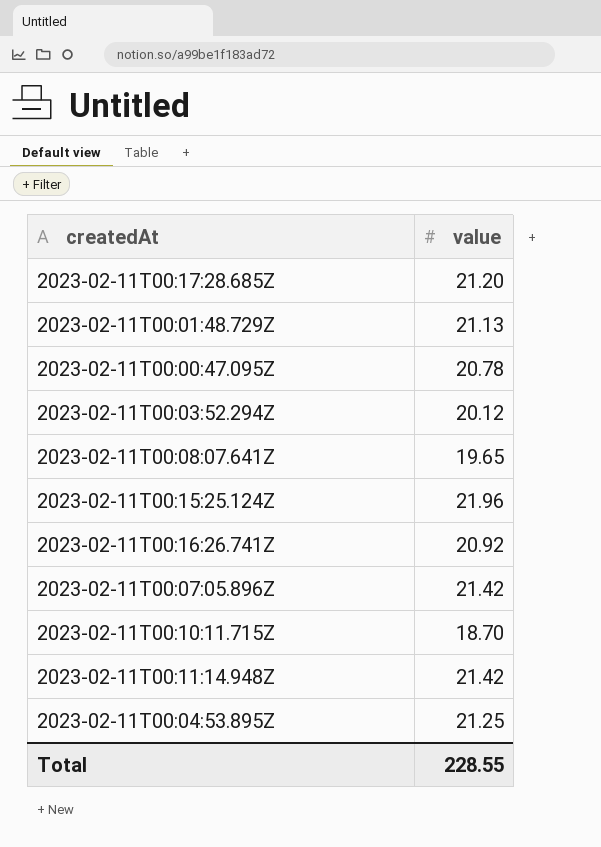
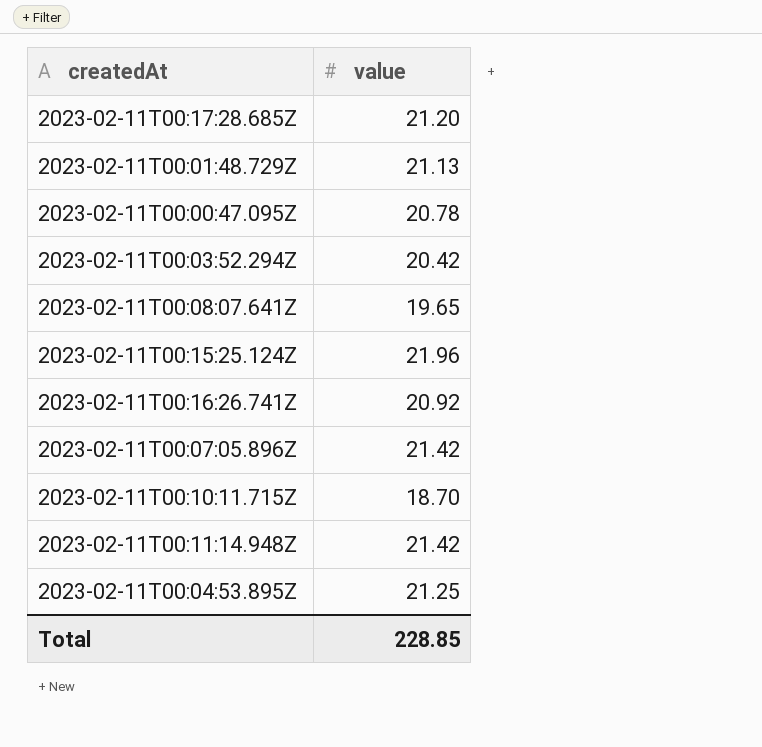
2023-02-11T00:03:52.294Z | value: 20.12 -> 20.42
Total | value: 228.55 -> 228.85

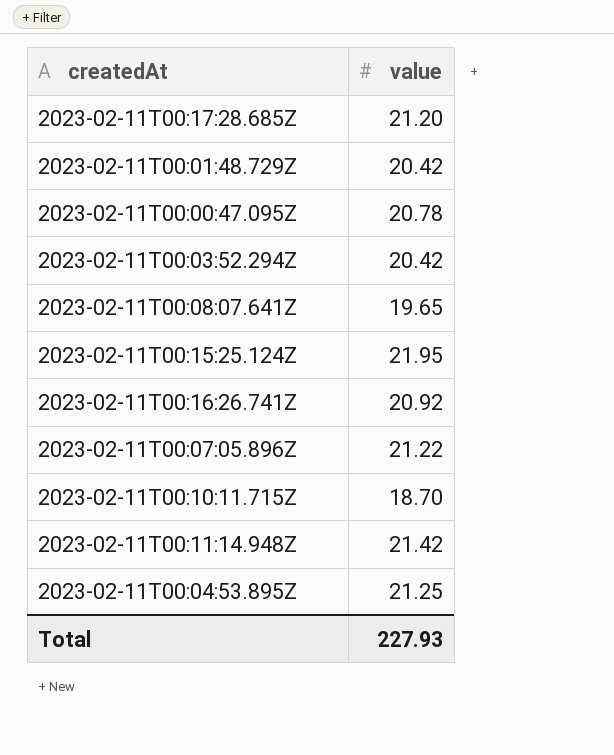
2023-02-11T00:01:48.729Z | value: 21.13 -> 20.42
2023-02-11T00:15:25.124Z | value: 21.96 -> 21.95
2023-02-11T00:07:05.896Z | value: 21.42 -> 21.22
Total | value: 228.85 -> 227.93

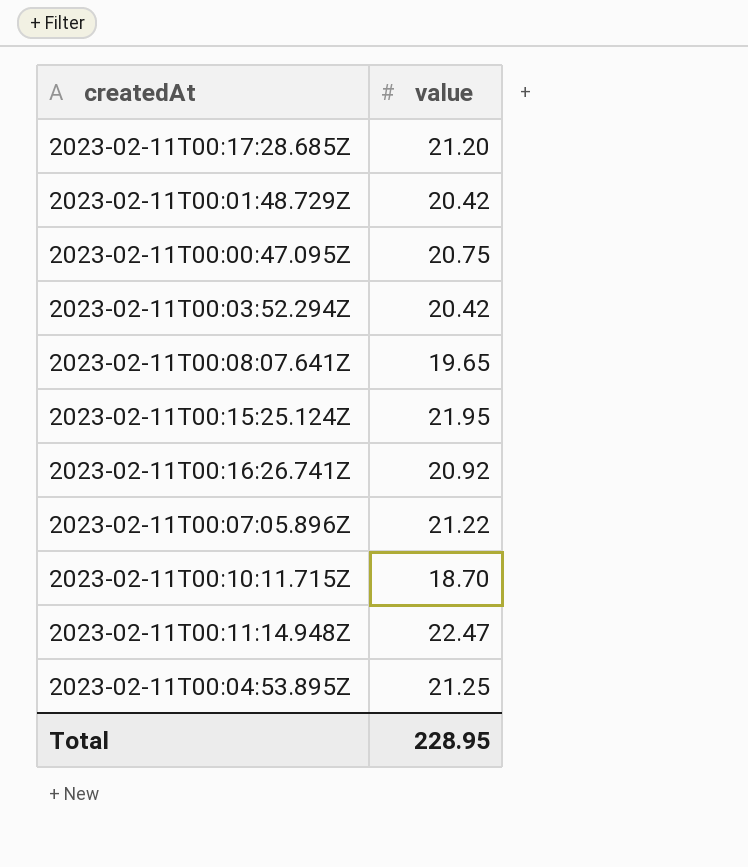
2023-02-11T00:00:47.095Z | value: 20.78 -> 20.75
2023-02-11T00:11:14.948Z | value: 21.42 -> 22.47
Total | value: 227.93 -> 228.95

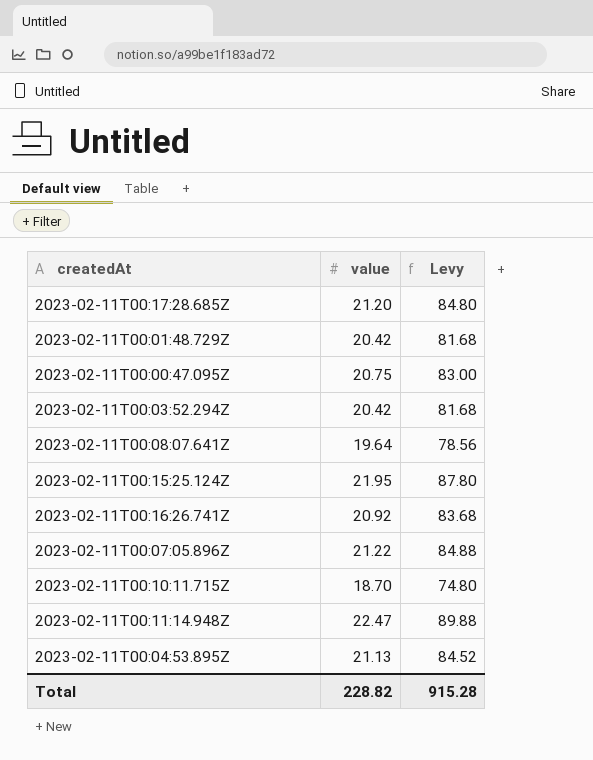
column Levy | formula: none -> [value] * 4
2023-02-11T00:08:07.641Z | value: 19.65 -> 19.64
2023-02-11T00:04:53.895Z | value: 21.25 -> 21.13
Total | value: 228.95 -> 228.82

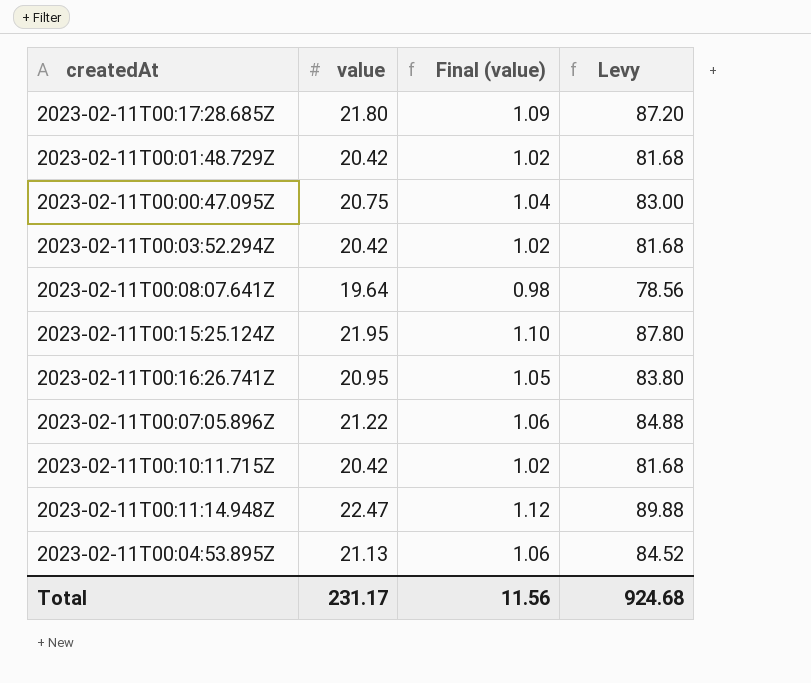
column Final (value) | formula: none -> [value] * 0.05
2023-02-11T00:17:28.685Z | value: 21.20 -> 21.80
2023-02-11T00:17:28.685Z | Levy: 84.80 -> 87.20
2023-02-11T00:16:26.741Z | value: 20.92 -> 20.95
2023-02-11T00:16:26.741Z | Levy: 83.68 -> 83.80
2023-02-11T00:10:11.715Z | value: 18.70 -> 20.42
2023-02-11T00:10:11.715Z | Levy: 74.80 -> 81.68
Total | value: 228.82 -> 231.17
Total | Levy: 915.28 -> 924.68

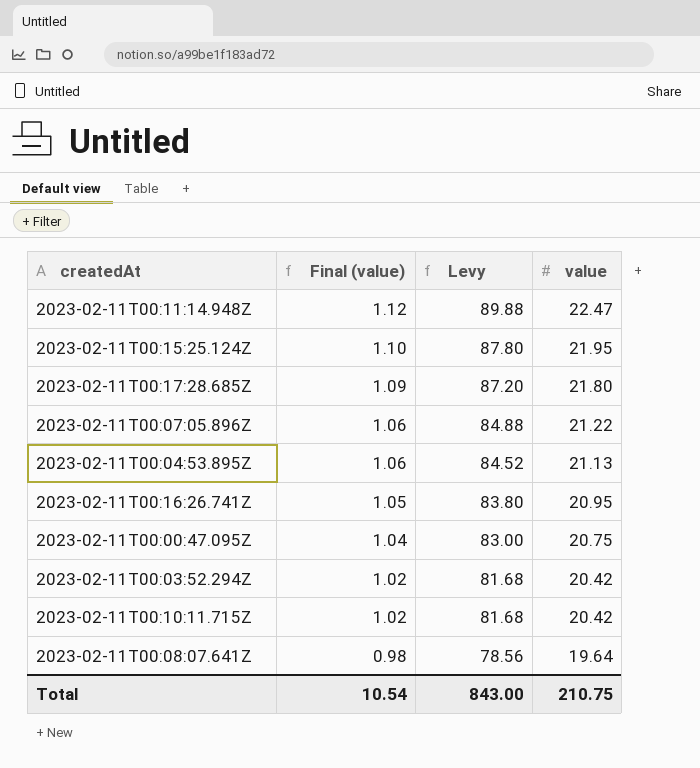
row order: none -> Final (value) descending
column value | position: 2 -> 4
row 2023-02-11T00:01:48.729Z: 20.42 | 1.02 | 81.68 -> none
Total | Final (value): 11.56 -> 10.54
Total | Levy: 924.68 -> 843.00
Total | value: 231.17 -> 210.75

